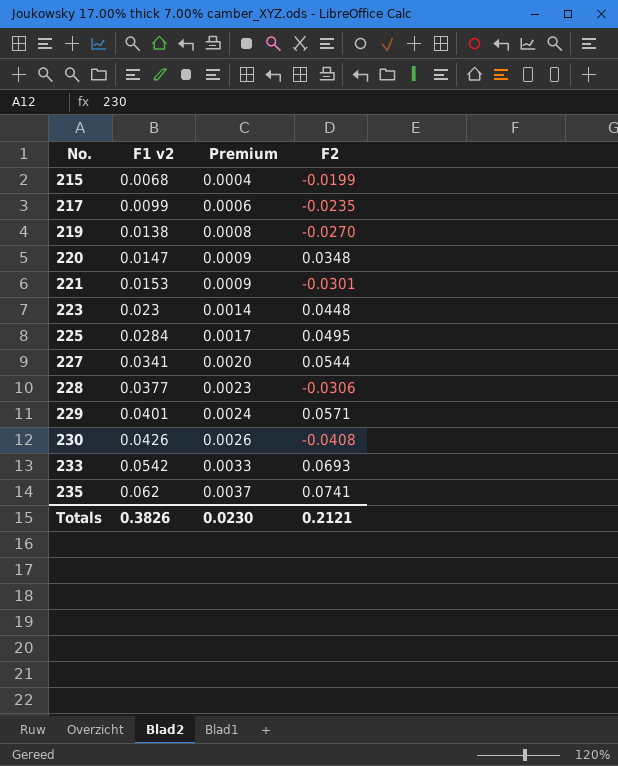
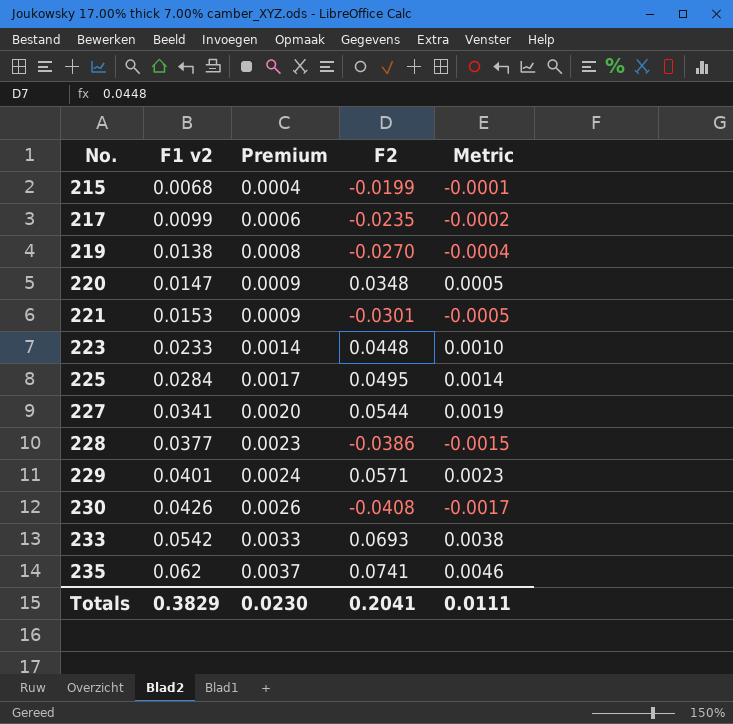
column Metric | formula: none -> [F1 v2] * [F2]
223 | F1 v2: 0.023 -> 0.0233
228 | F2: -0.0306 -> -0.0386
Totals | F1 v2: 0.3826 -> 0.3829
Totals | F2: 0.2121 -> 0.2041

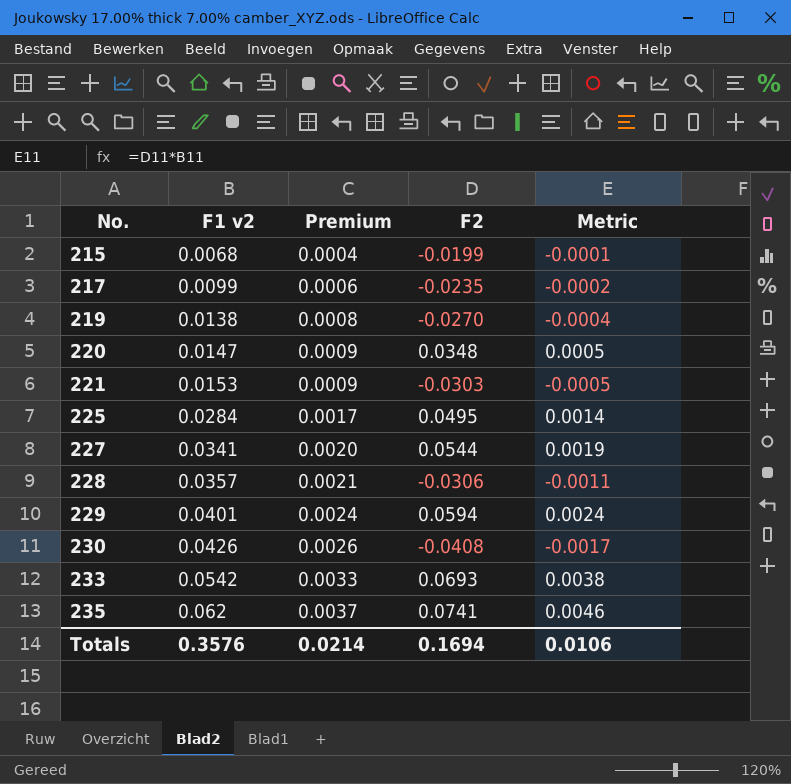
row 223: 0.0233 | 0.0014 | 0.0448 | 0.0010 -> none
221 | F2: -0.0301 -> -0.0303
228 | F1 v2: 0.0377 -> 0.0357
228 | Premium: 0.0023 -> 0.0021
228 | F2: -0.0386 -> -0.0306
228 | Metric: -0.0015 -> -0.0011
229 | F2: 0.0571 -> 0.0594
229 | Metric: 0.0023 -> 0.0024
Totals | F1 v2: 0.3829 -> 0.3576
Totals | Premium: 0.0230 -> 0.0214
Totals | F2: 0.2041 -> 0.1694
Totals | Metric: 0.0111 -> 0.0106

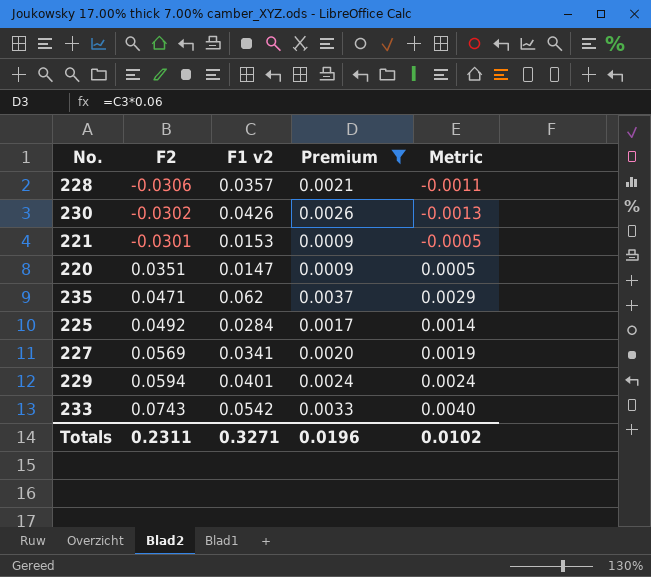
filter: none -> Premium >= 0.0009
row order: No. ascending -> F2 ascending
column F2 | position: 4 -> 2
230 | F2: -0.0408 -> -0.0302
230 | Metric: -0.0017 -> -0.0013
221 | F2: -0.0303 -> -0.0301
220 | F2: 0.0348 -> 0.0351
235 | F2: 0.0741 -> 0.0471
235 | Metric: 0.0046 -> 0.0029
225 | F2: 0.0495 -> 0.0492
227 | F2: 0.0544 -> 0.0569
233 | F2: 0.0693 -> 0.0743
233 | Metric: 0.0038 -> 0.0040
Totals | F2: 0.1694 -> 0.2311
Totals | F1 v2: 0.3576 -> 0.3271
Totals | Premium: 0.0214 -> 0.0196
Totals | Metric: 0.0106 -> 0.0102

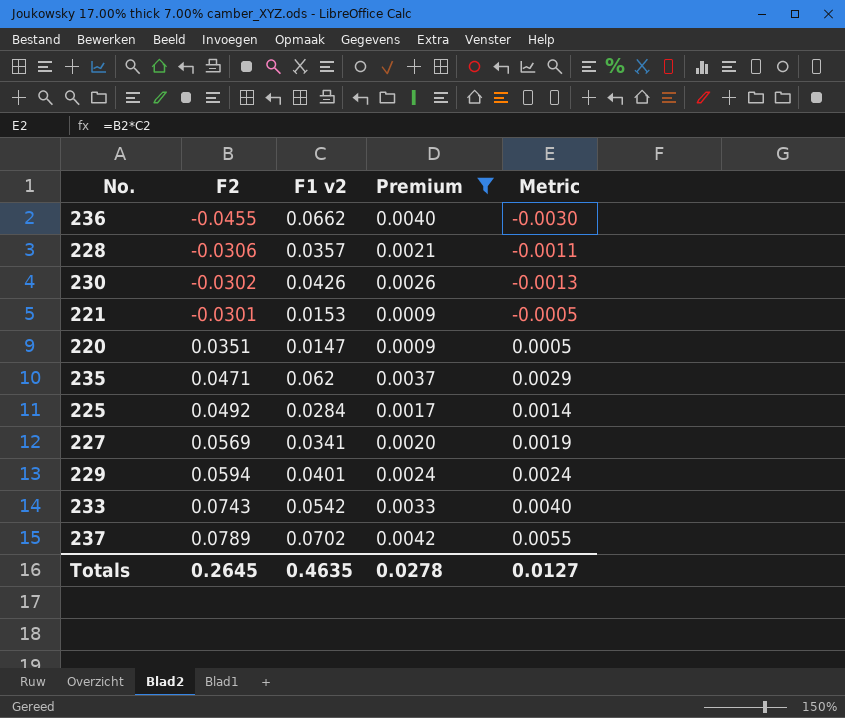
row 236: none -> -0.0455 | 0.0662 | 0.0040 | -0.0030
row 237: none -> 0.0789 | 0.0702 | 0.0042 | 0.0055
Totals | F2: 0.2311 -> 0.2645
Totals | F1 v2: 0.3271 -> 0.4635
Totals | Premium: 0.0196 -> 0.0278
Totals | Metric: 0.0102 -> 0.0127

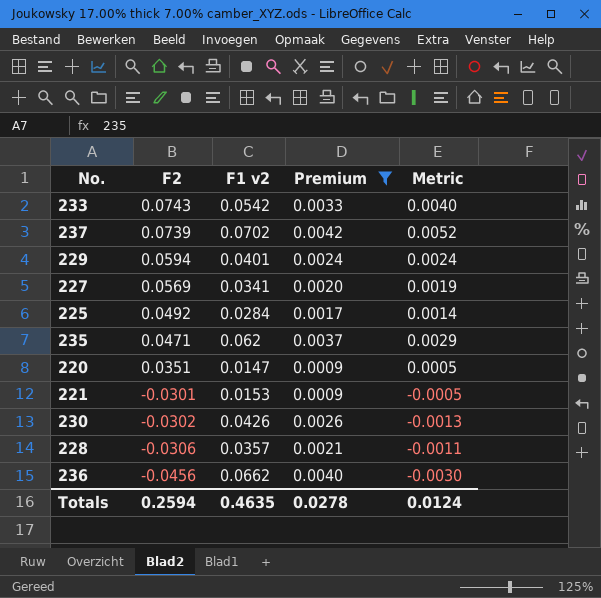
row order: F2 ascending -> F2 descending
237 | F2: 0.0789 -> 0.0739
237 | Metric: 0.0055 -> 0.0052
236 | F2: -0.0455 -> -0.0456
Totals | F2: 0.2645 -> 0.2594
Totals | Metric: 0.0127 -> 0.0124

